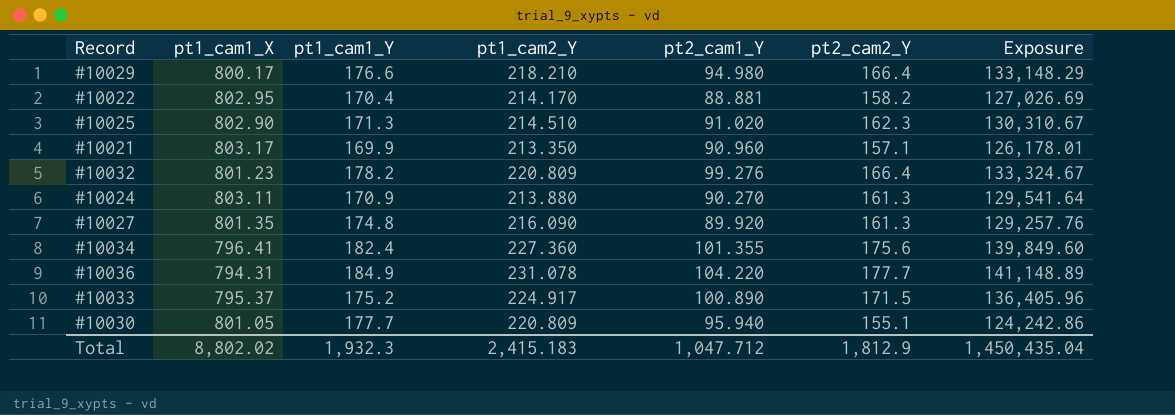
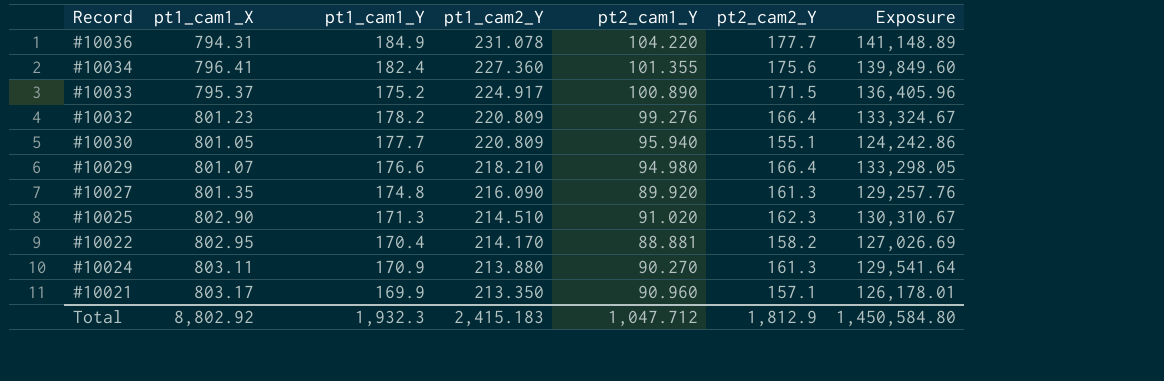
row order: none -> pt1_cam2_Y descending
#10029 | pt1_cam1_X: 800.17 -> 801.07
#10029 | Exposure: 133,148.29 -> 133,298.05
Total | pt1_cam1_X: 8,802.02 -> 8,802.92
Total | Exposure: 1,450,435.04 -> 1,450,584.80

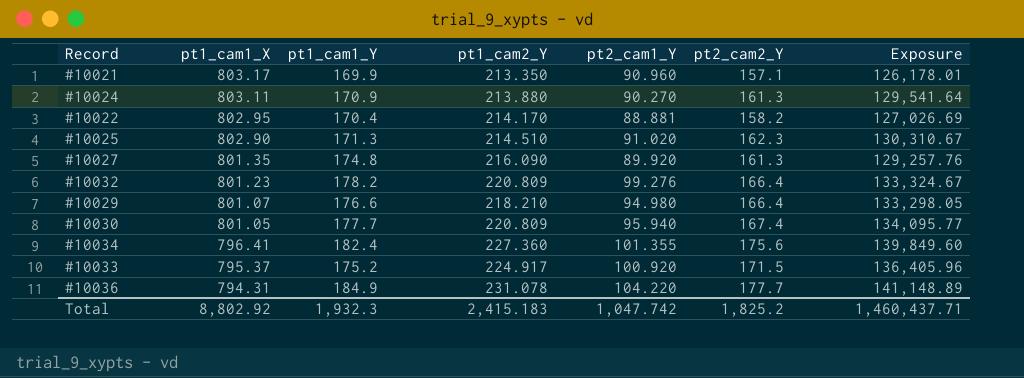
row order: pt1_cam2_Y descending -> pt1_cam1_X descending
#10030 | pt2_cam2_Y: 155.1 -> 167.4
#10030 | Exposure: 124,242.86 -> 134,095.77
#10033 | pt2_cam1_Y: 100.890 -> 100.920
Total | pt2_cam1_Y: 1,047.712 -> 1,047.742
Total | pt2_cam2_Y: 1,812.9 -> 1,825.2
Total | Exposure: 1,450,584.80 -> 1,460,437.71

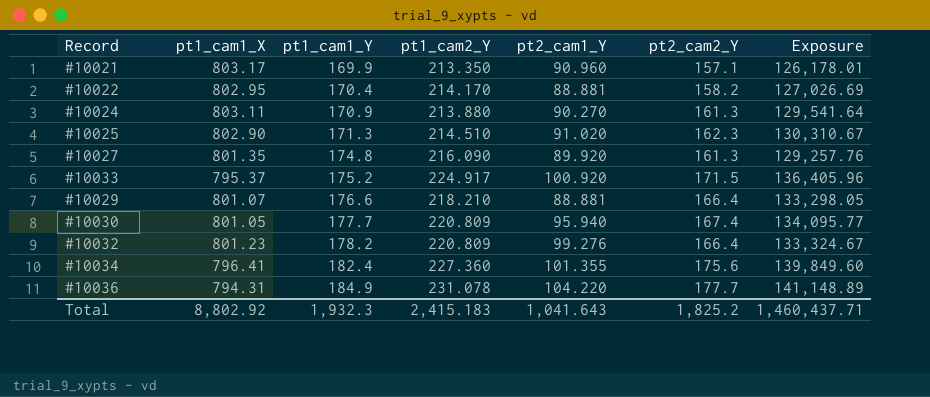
row order: pt1_cam1_X descending -> pt1_cam1_Y ascending
#10029 | pt2_cam1_Y: 94.980 -> 88.881
Total | pt2_cam1_Y: 1,047.742 -> 1,041.643

